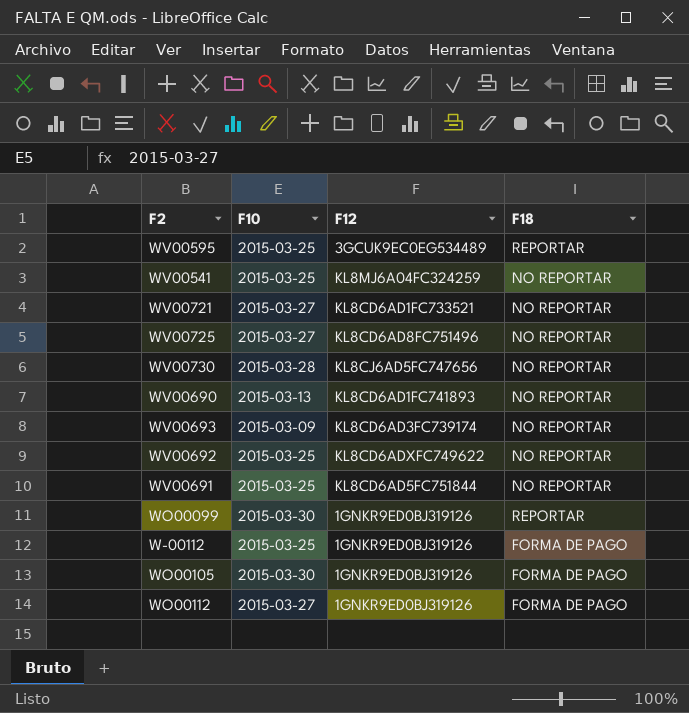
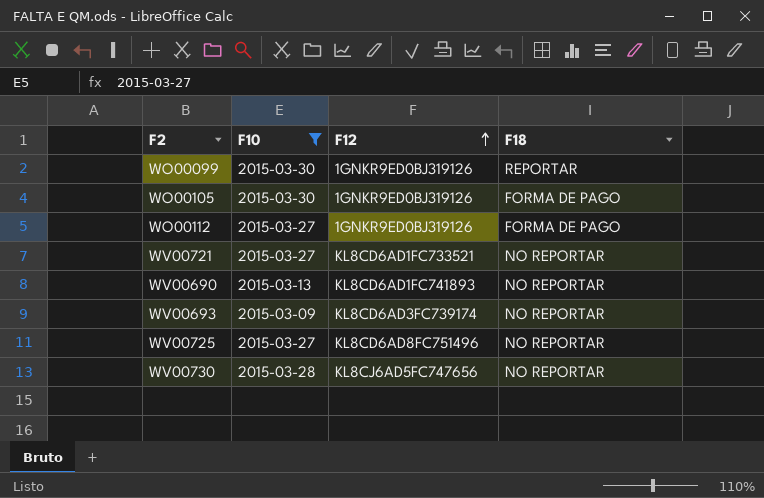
filter: none -> F10 != 2015-03-25
row order: none -> F12 ascending

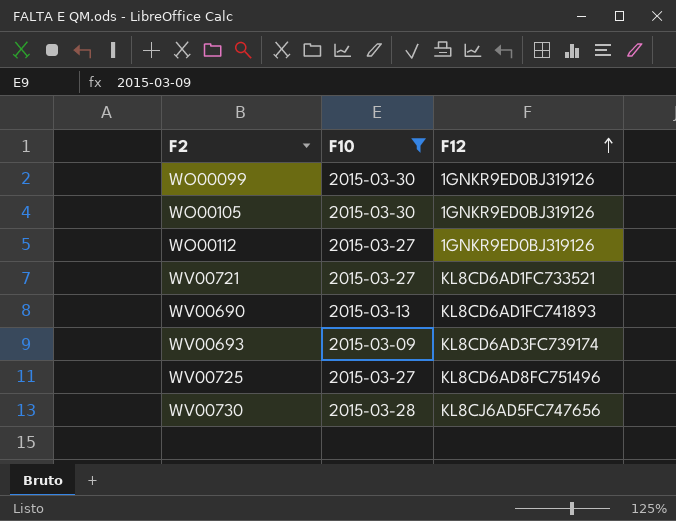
column F18 | position: 4 -> none

